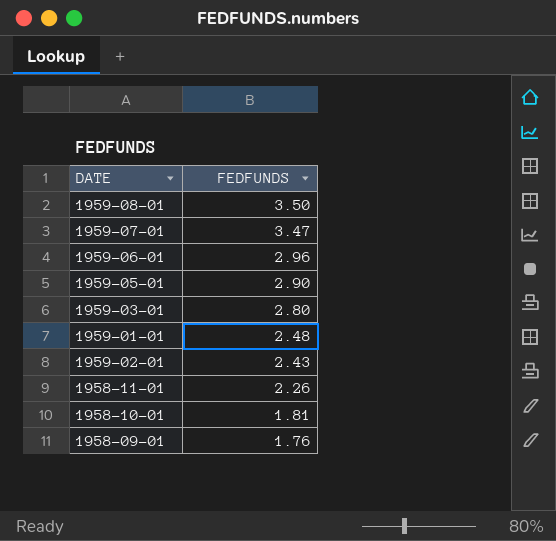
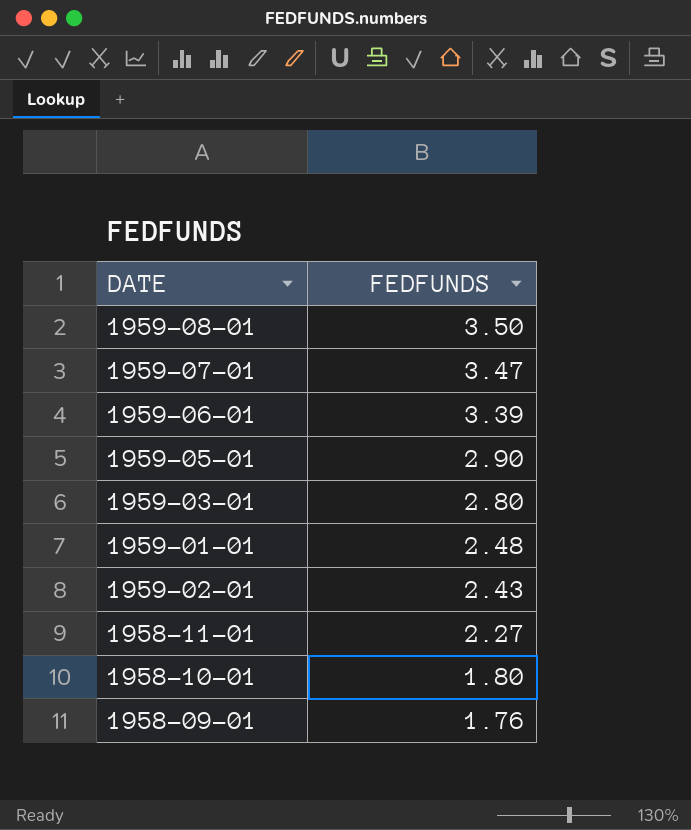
1959-06-01 | FEDFUNDS: 2.96 -> 3.39
1958-11-01 | FEDFUNDS: 2.26 -> 2.27
1958-10-01 | FEDFUNDS: 1.81 -> 1.80

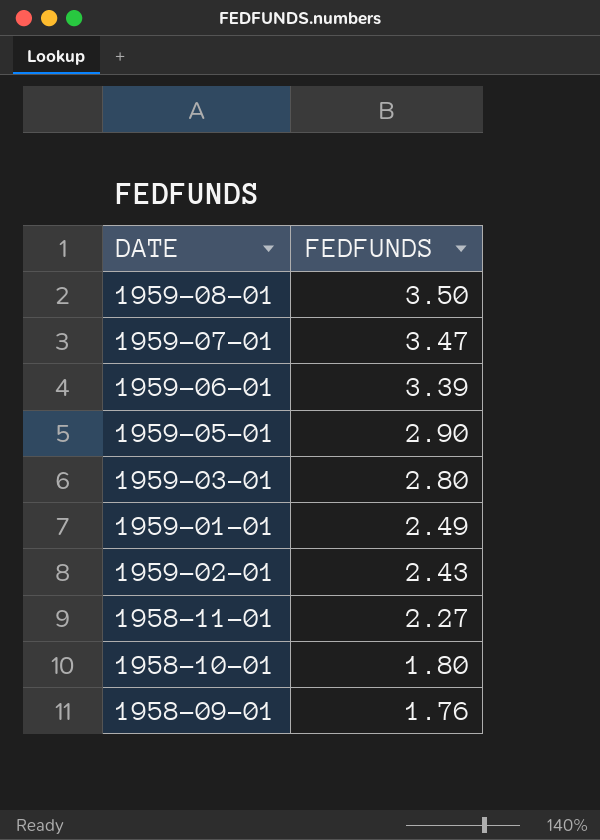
1959-01-01 | FEDFUNDS: 2.48 -> 2.49

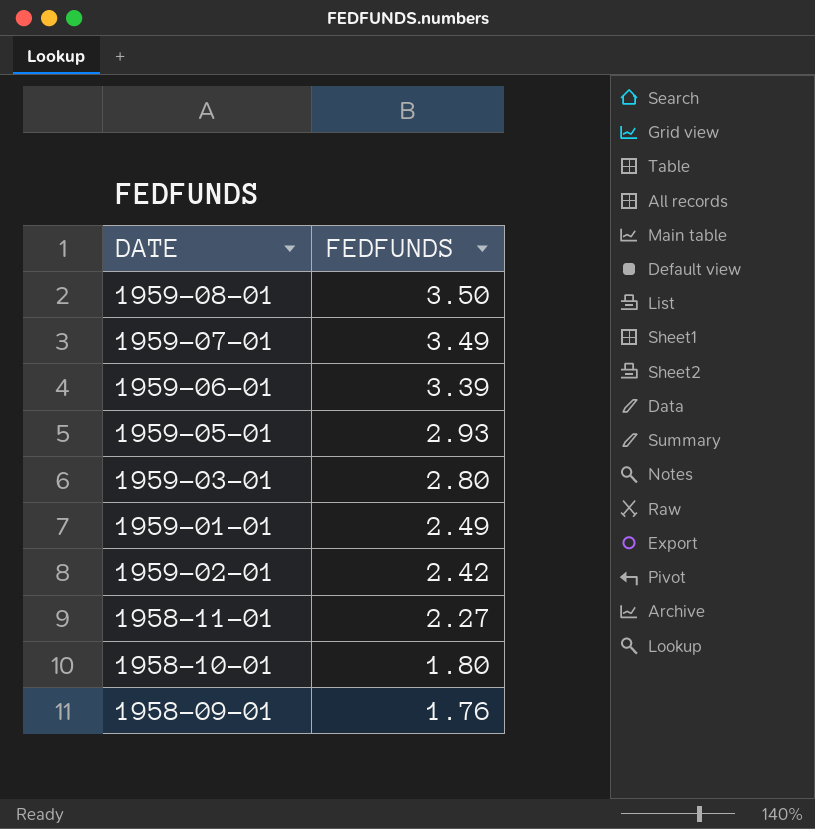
1959-07-01 | FEDFUNDS: 3.47 -> 3.49
1959-05-01 | FEDFUNDS: 2.90 -> 2.93
1959-02-01 | FEDFUNDS: 2.43 -> 2.42

